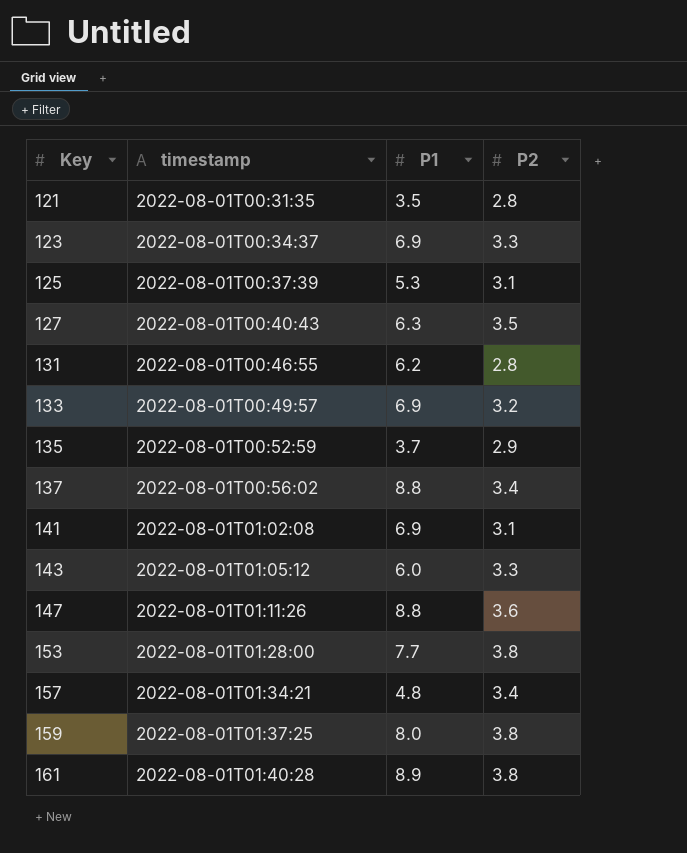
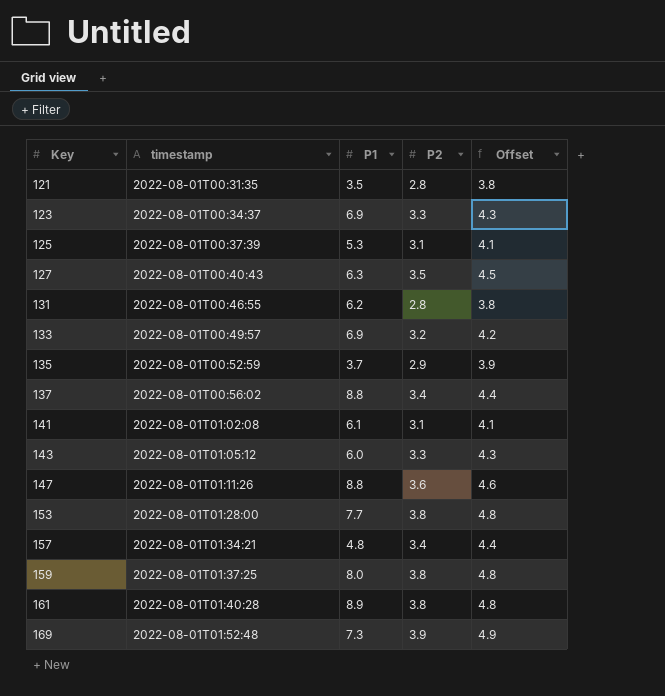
column Offset | formula: none -> [P2] + 1
141 | P1: 6.9 -> 6.1
row 169: none -> 2022-08-01T01:52:48 | 7.3 | 3.9 | 4.9

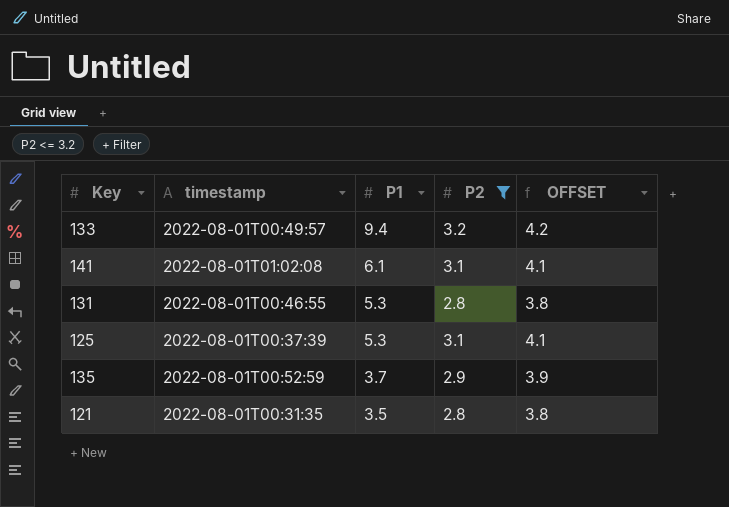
filter: none -> P2 <= 3.2
row order: Key ascending -> P1 descending
column name: Offset -> OFFSET
133 | P1: 6.9 -> 9.4
131 | P1: 6.2 -> 5.3

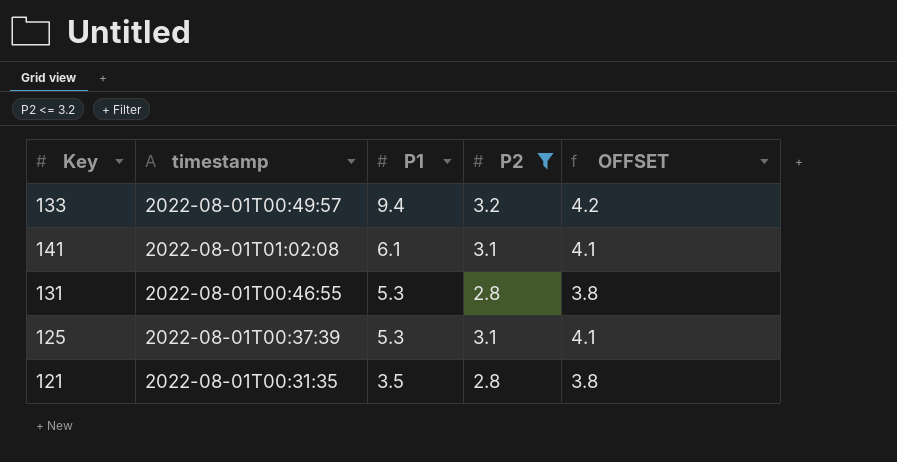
row 135: 2022-08-01T00:52:59 | 3.7 | 2.9 | 3.9 -> none

